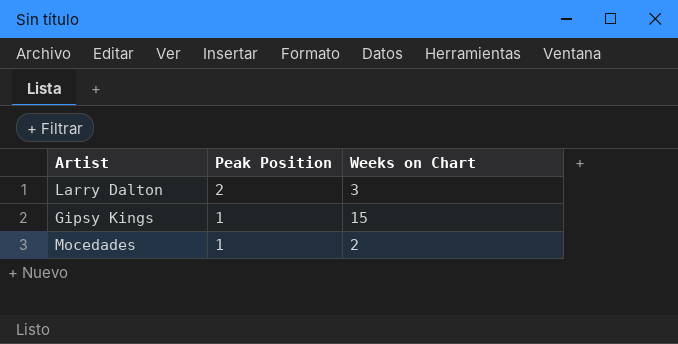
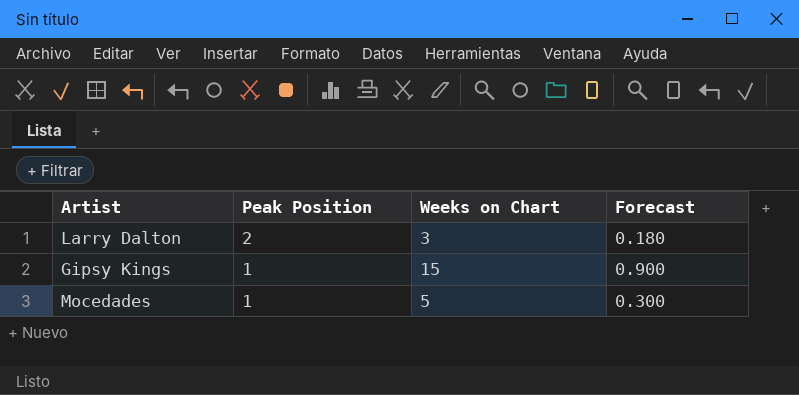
column Forecast | formula: none -> [Weeks on Chart] * 0.06
Mocedades | Weeks on Chart: 2 -> 5

